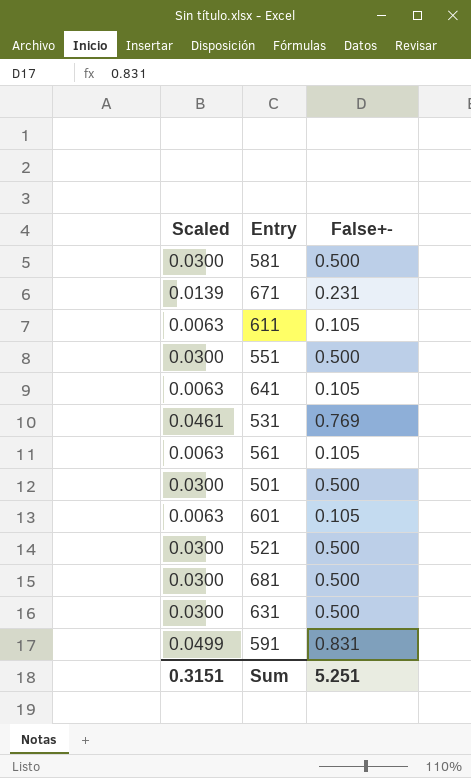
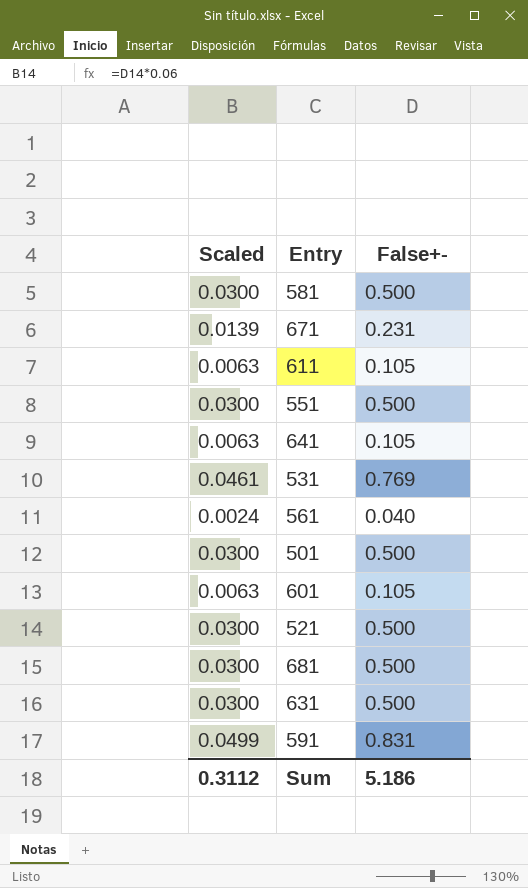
561 | Scaled: 0.0063 -> 0.0024
561 | False+-: 0.105 -> 0.040
Sum | Scaled: 0.3151 -> 0.3112
Sum | False+-: 5.251 -> 5.186

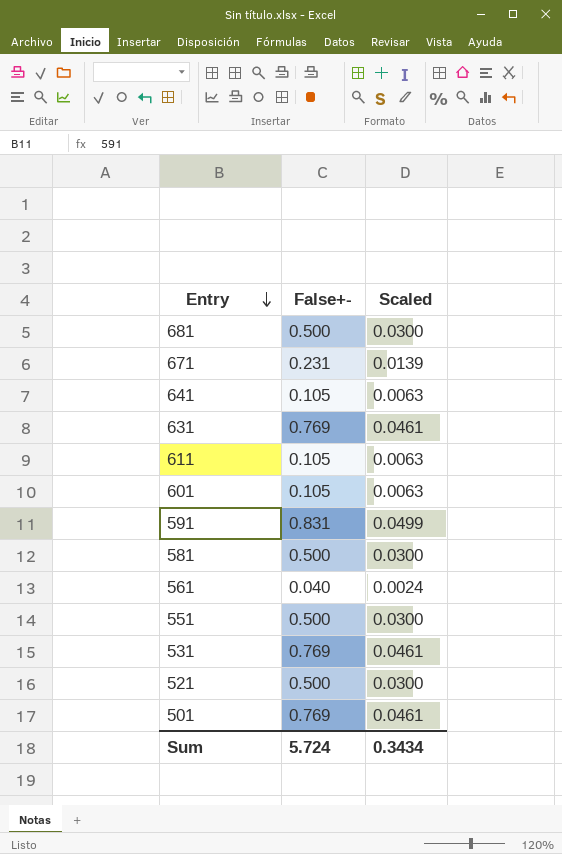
row order: none -> Entry descending
column Scaled | position: 1 -> 3
631 | False+-: 0.500 -> 0.769
631 | Scaled: 0.0300 -> 0.0461
501 | False+-: 0.500 -> 0.769
501 | Scaled: 0.0300 -> 0.0461
Sum | False+-: 5.186 -> 5.724
Sum | Scaled: 0.3112 -> 0.3434

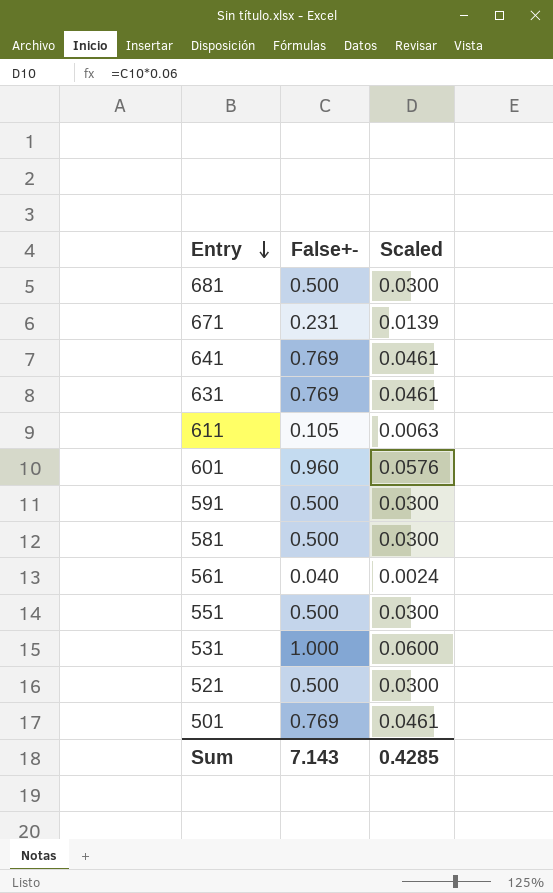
641 | False+-: 0.105 -> 0.769
641 | Scaled: 0.0063 -> 0.0461
601 | False+-: 0.105 -> 0.960
601 | Scaled: 0.0063 -> 0.0576
591 | False+-: 0.831 -> 0.500
591 | Scaled: 0.0499 -> 0.0300
531 | False+-: 0.769 -> 1.000
531 | Scaled: 0.0461 -> 0.0600
Sum | False+-: 5.724 -> 7.143
Sum | Scaled: 0.3434 -> 0.4285

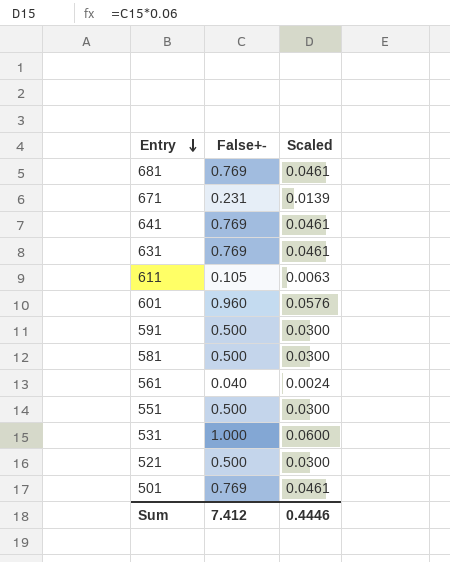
681 | False+-: 0.500 -> 0.769
681 | Scaled: 0.0300 -> 0.0461
Sum | False+-: 7.143 -> 7.412
Sum | Scaled: 0.4285 -> 0.4446

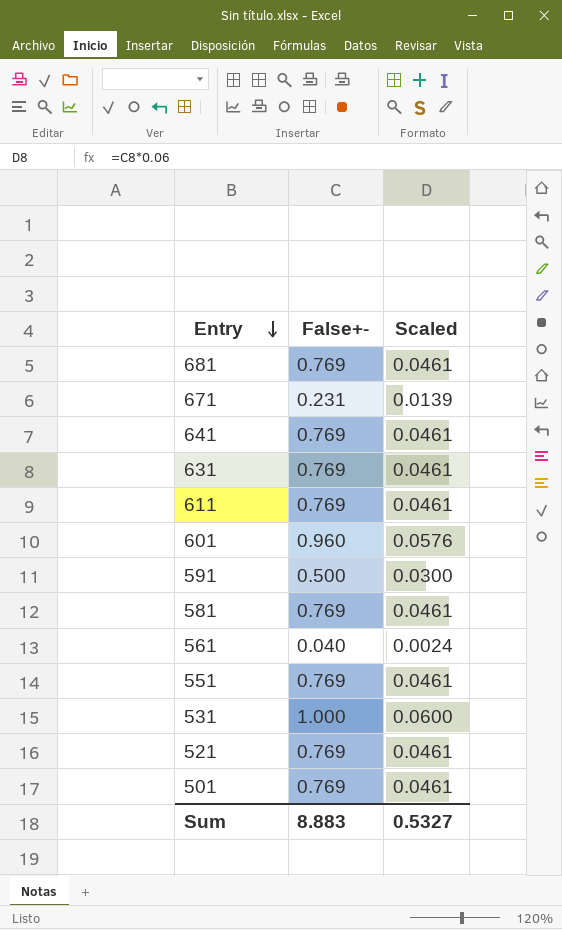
611 | False+-: 0.105 -> 0.769
611 | Scaled: 0.0063 -> 0.0461
581 | False+-: 0.500 -> 0.769
581 | Scaled: 0.0300 -> 0.0461
551 | False+-: 0.500 -> 0.769
551 | Scaled: 0.0300 -> 0.0461
521 | False+-: 0.500 -> 0.769
521 | Scaled: 0.0300 -> 0.0461
Sum | False+-: 7.412 -> 8.883
Sum | Scaled: 0.4446 -> 0.5327

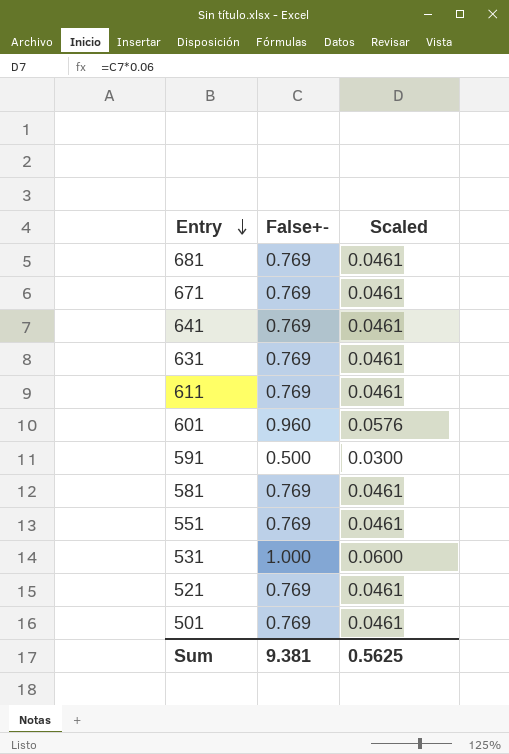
row 561: 0.040 | 0.0024 -> none
671 | False+-: 0.231 -> 0.769
671 | Scaled: 0.0139 -> 0.0461
Sum | False+-: 8.883 -> 9.381
Sum | Scaled: 0.5327 -> 0.5625

